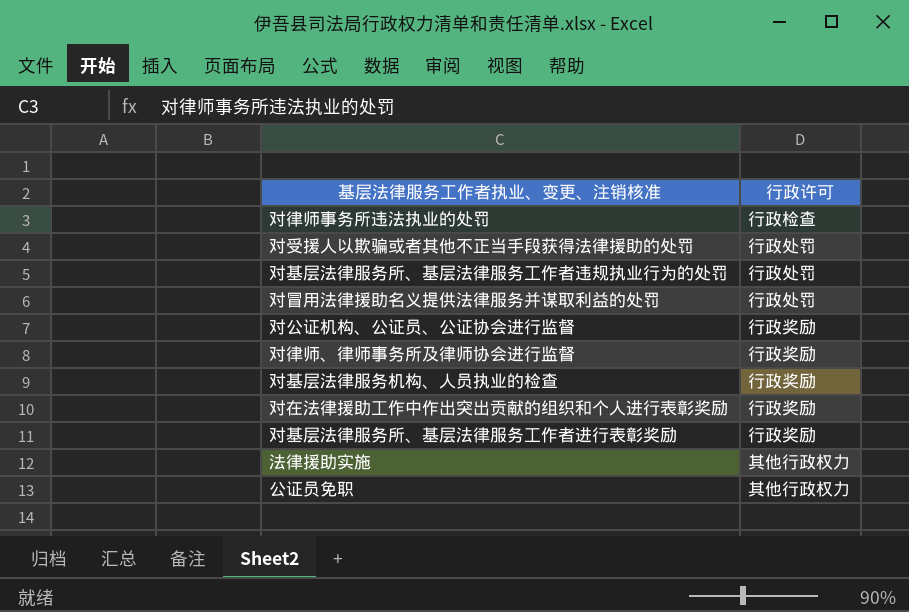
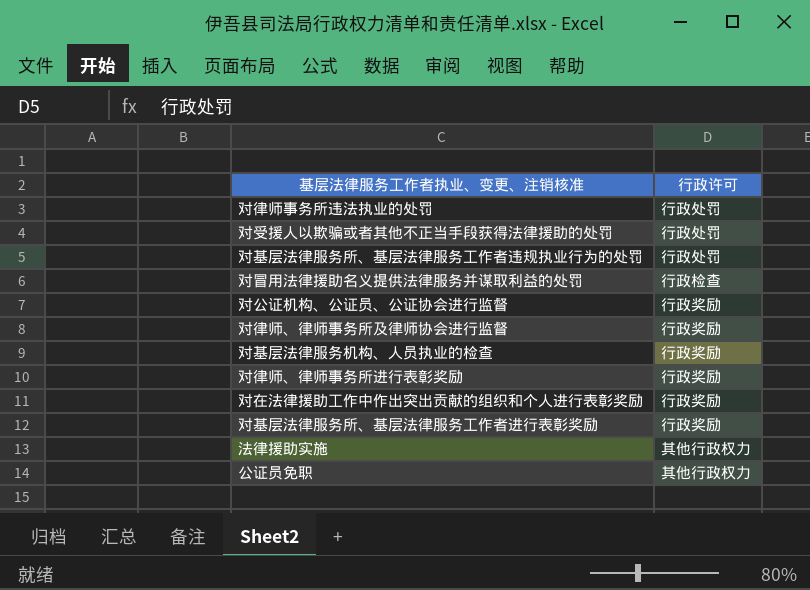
对律师事务所违法执业的处罚 | 行政许可: 行政检查 -> 行政处罚
对冒用法律援助名义提供法律服务并谋取利益的处罚 | 行政许可: 行政处罚 -> 行政检查
row 对律师、律师事务所进行表彰奖励: none -> 行政奖励

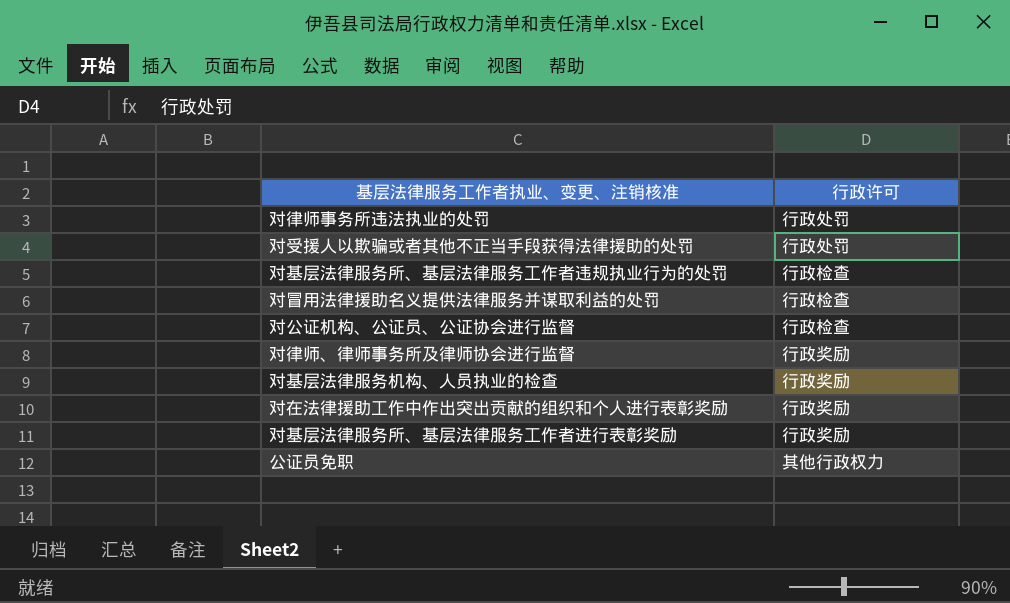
row 对律师、律师事务所进行表彰奖励: 行政奖励 -> none
row 法律援助实施: 其他行政权力 -> none
对基层法律服务所、基层法律服务工作者违规执业行为的处罚 | 行政许可: 行政处罚 -> 行政检查
对公证机构、公证员、公证协会进行监督 | 行政许可: 行政奖励 -> 行政检查

